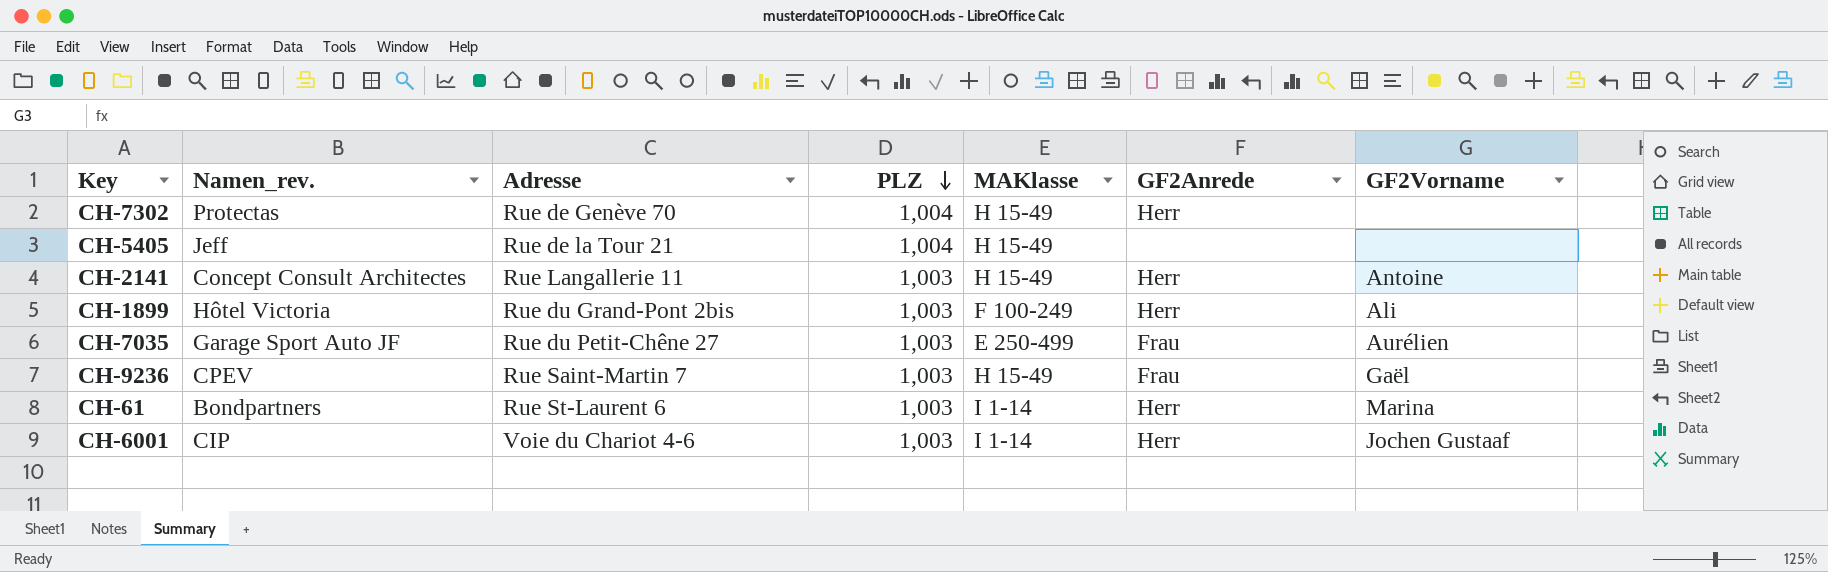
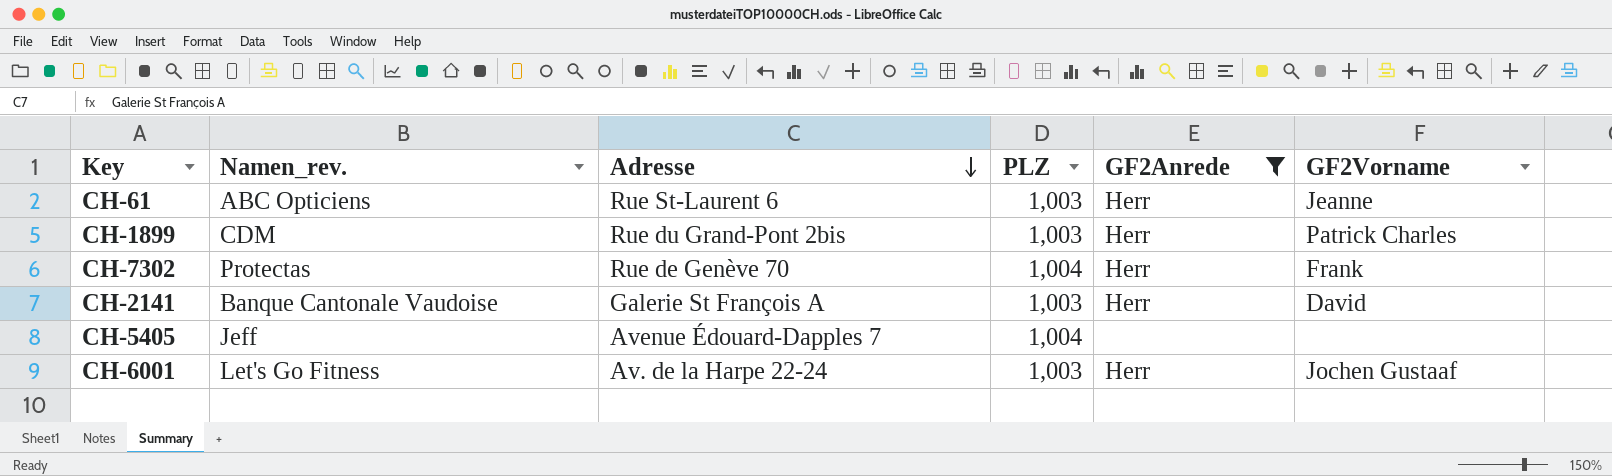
filter: none -> GF2Anrede != Frau
row order: PLZ descending -> Adresse descending
column MAKlasse | position: 5 -> none
CH-61 | Namen_rev.: Bondpartners -> ABC Opticiens
CH-61 | GF2Vorname: Marina -> Jeanne
CH-1899 | Namen_rev.: Hôtel Victoria -> CDM
CH-1899 | GF2Vorname: Ali -> Patrick Charles
CH-7302 | GF2Vorname: none -> Frank
CH-2141 | Namen_rev.: Concept Consult Architectes -> Banque Cantonale Vaudoise
CH-2141 | Adresse: Rue Langallerie 11 -> Galerie St François A
CH-2141 | GF2Vorname: Antoine -> David
CH-5405 | Adresse: Rue de la Tour 21 -> Avenue Édouard-Dapples 7
CH-6001 | Namen_rev.: CIP -> Let's Go Fitness
CH-6001 | Adresse: Voie du Chariot 4-6 -> Av. de la Harpe 22-24

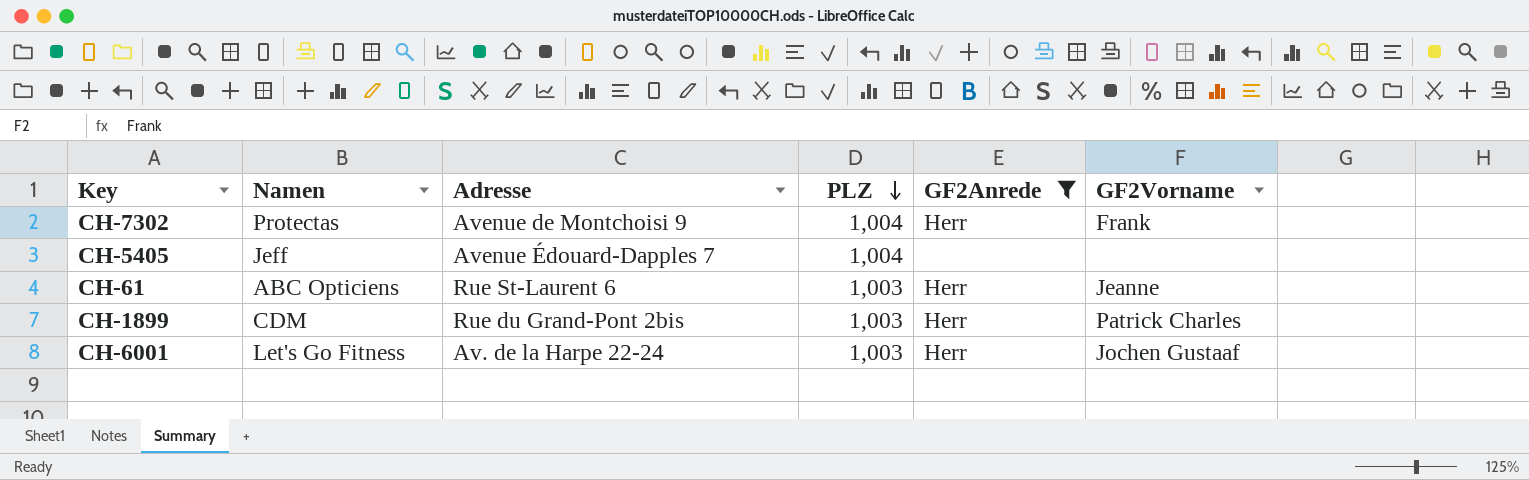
row order: Adresse descending -> PLZ descending
column name: Namen_rev. -> Namen
row CH-2141: Banque Cantonale Vaudoise | Galerie St François A | 1,003 | Herr | David -> none
CH-7302 | Adresse: Rue de Genève 70 -> Avenue de Montchoisi 9

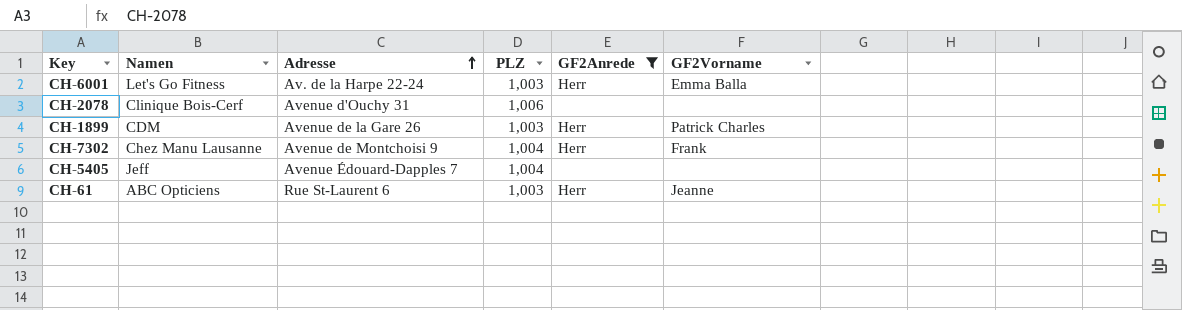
row order: PLZ descending -> Adresse ascending
CH-6001 | GF2Vorname: Jochen Gustaaf -> Emma Balla
row CH-2078: none -> Clinique Bois-Cerf | Avenue d'Ouchy 31 | 1,006 | none | none
CH-1899 | Adresse: Rue du Grand-Pont 2bis -> Avenue de la Gare 26
CH-7302 | Namen: Protectas -> Chez Manu Lausanne

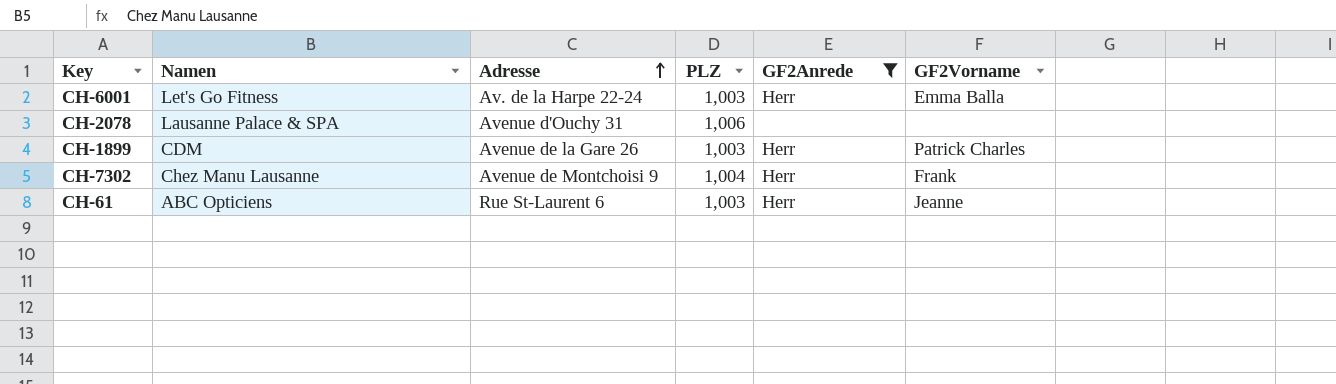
row CH-5405: Jeff | Avenue Édouard-Dapples 7 | 1,004 | none | none -> none
CH-2078 | Namen: Clinique Bois-Cerf -> Lausanne Palace & SPA

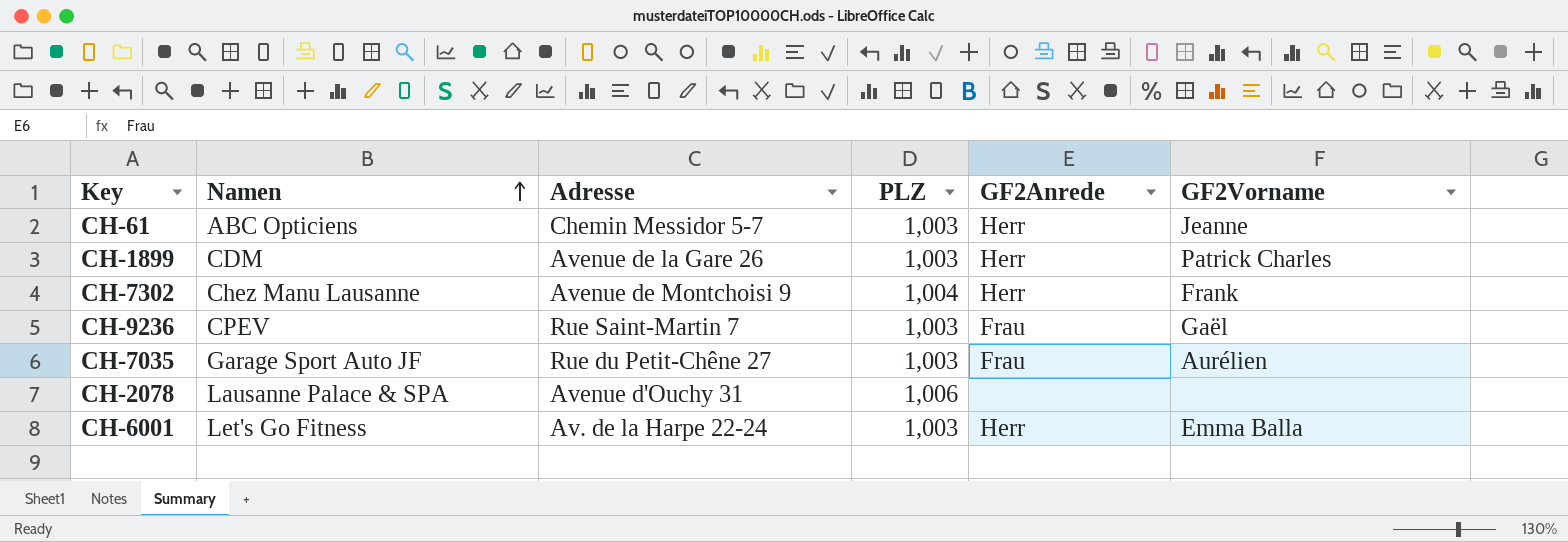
filter: GF2Anrede != Frau -> none
row order: Adresse ascending -> Namen ascending
CH-61 | Adresse: Rue St-Laurent 6 -> Chemin Messidor 5-7

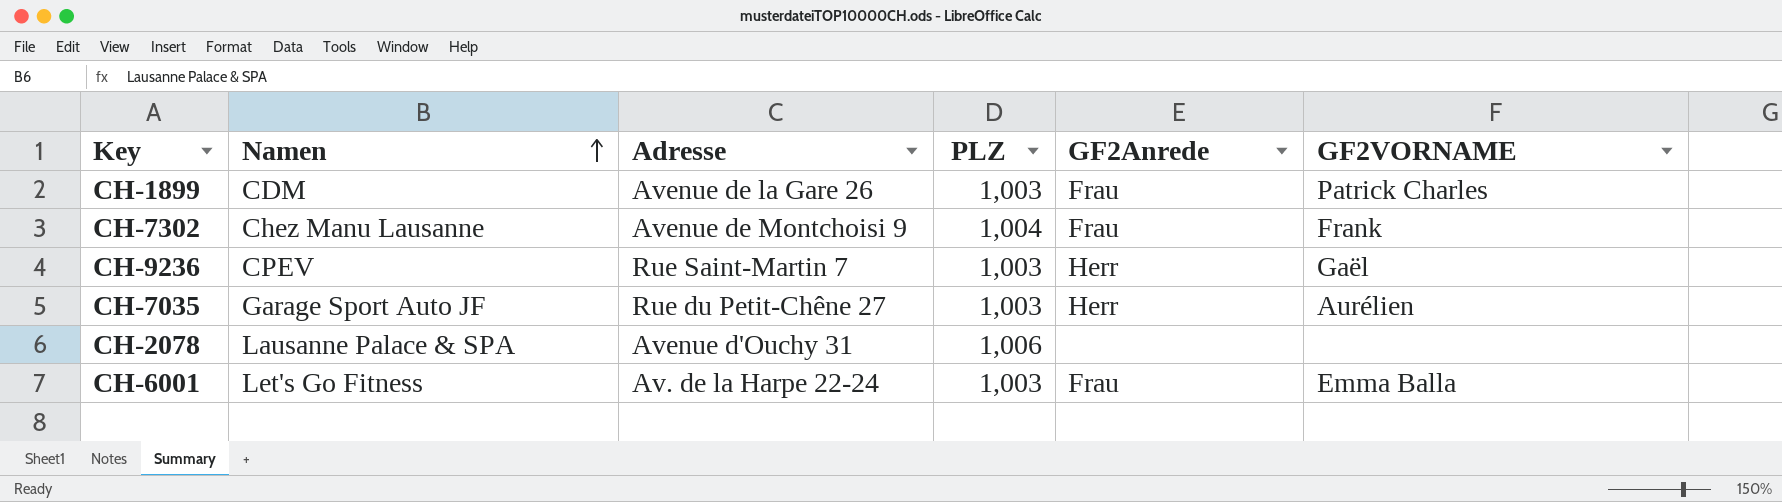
column name: GF2Vorname -> GF2VORNAME
row CH-61: ABC Opticiens | Chemin Messidor 5-7 | 1,003 | Herr | Jeanne -> none
CH-1899 | GF2Anrede: Herr -> Frau
CH-7302 | GF2Anrede: Herr -> Frau
CH-9236 | GF2Anrede: Frau -> Herr
CH-7035 | GF2Anrede: Frau -> Herr
CH-6001 | GF2Anrede: Herr -> Frau

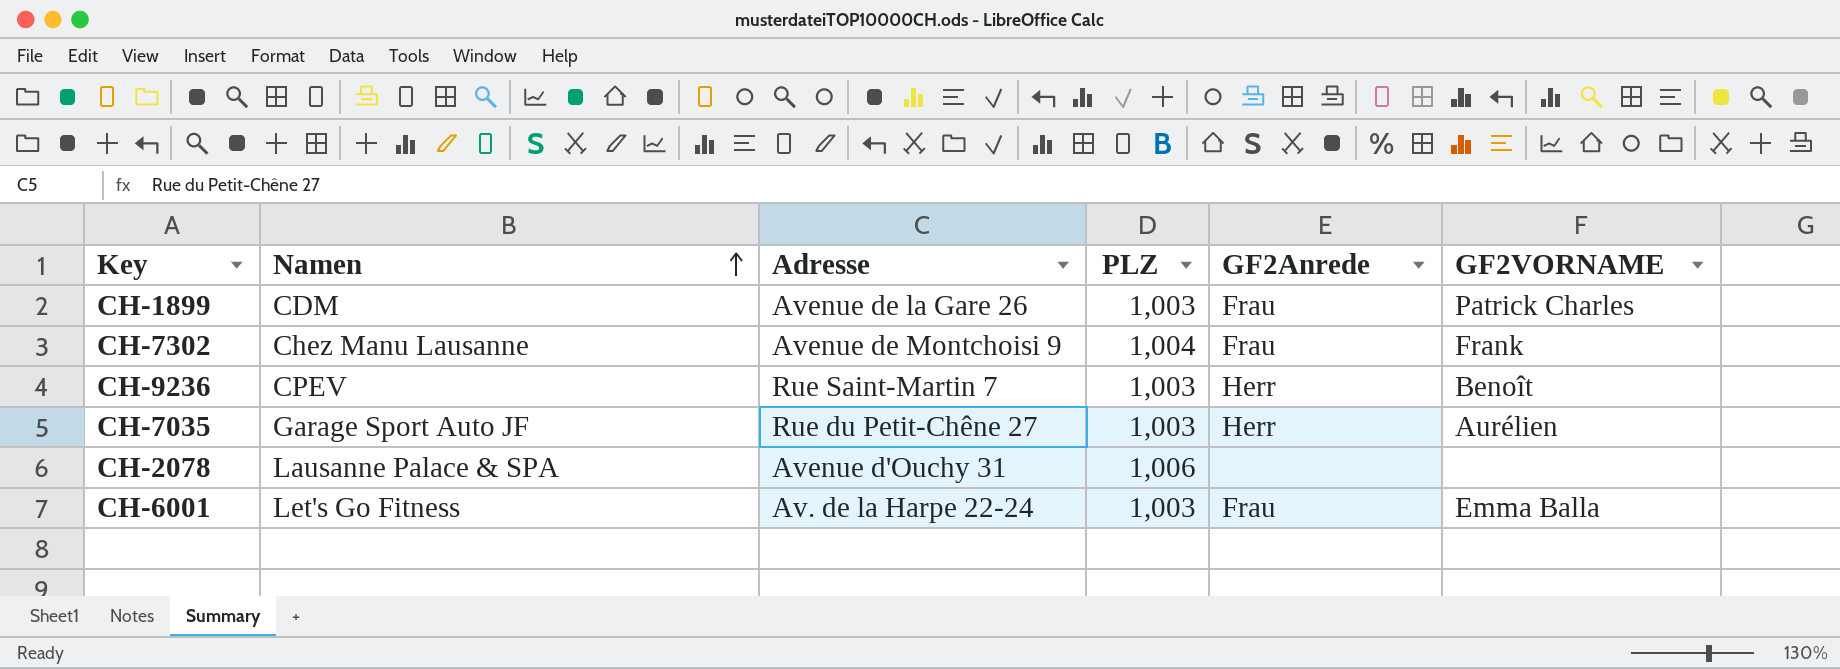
CH-9236 | GF2VORNAME: Gaël -> Benoît

